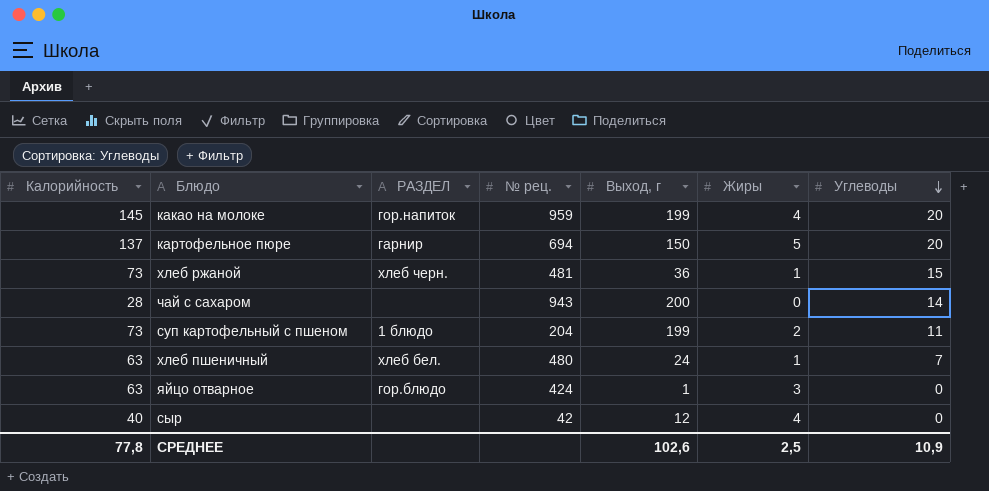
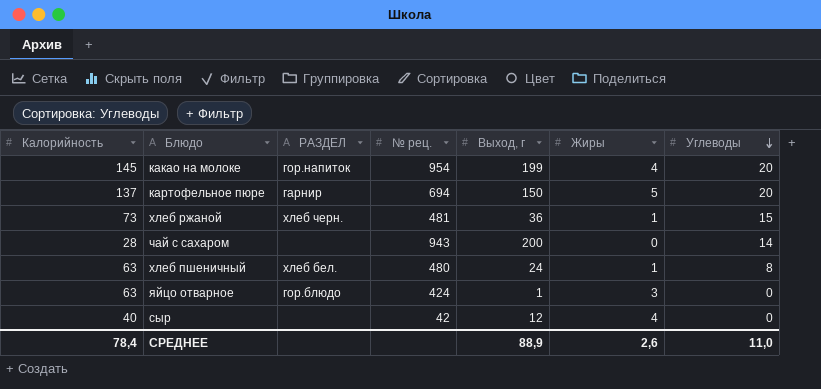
row суп картофельный с пшеном: 73 | 1 блюдо | 204 | 199 | 2 | 11 -> none
какао на молоке | № рец.: 959 -> 954
хлеб пшеничный | Углеводы: 7 -> 8
СРЕДНЕЕ | Калорийность: 77,8 -> 78,4
СРЕДНЕЕ | Выход, г: 102,6 -> 88,9
СРЕДНЕЕ | Жиры: 2,5 -> 2,6
СРЕДНЕЕ | Углеводы: 10,9 -> 11,0

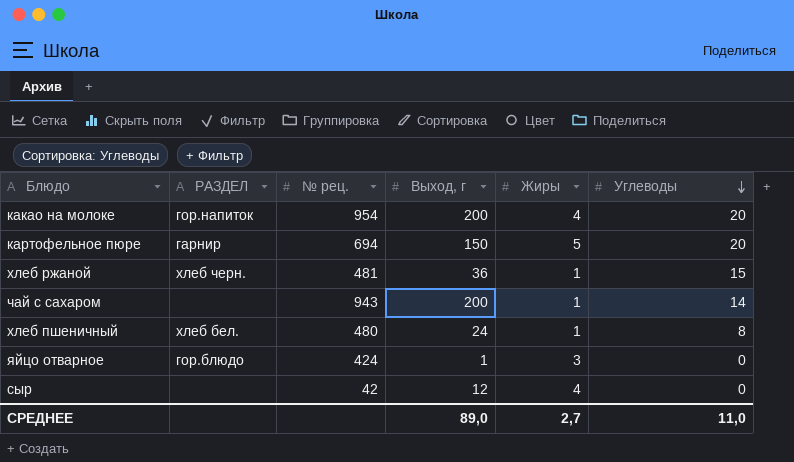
column Калорийность | position: 1 -> none
какао на молоке | Выход, г: 199 -> 200
чай с сахаром | Жиры: 0 -> 1
СРЕДНЕЕ | Выход, г: 88,9 -> 89,0
СРЕДНЕЕ | Жиры: 2,6 -> 2,7

